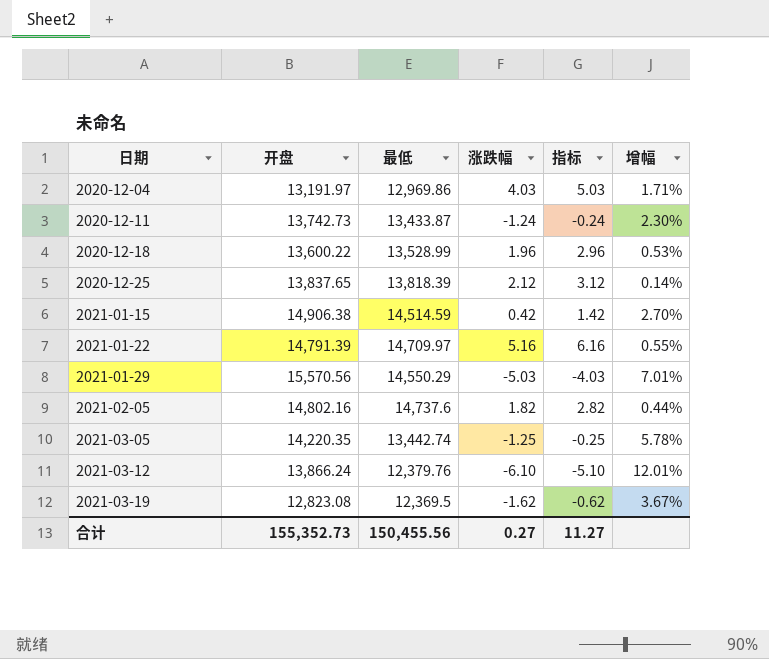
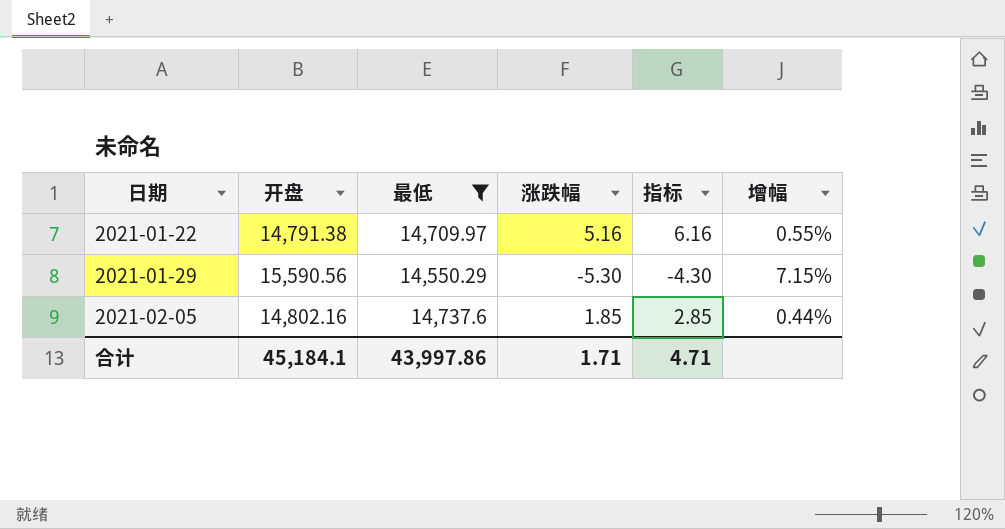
filter: none -> 最低 >= 14,550.29
2021-01-22 | 开盘: 14,791.39 -> 14,791.38
2021-01-29 | 开盘: 15,570.56 -> 15,590.56
2021-01-29 | 涨跌幅: -5.03 -> -5.30
2021-01-29 | 指标: -4.03 -> -4.30
2021-01-29 | 增幅: 7.01% -> 7.15%
2021-02-05 | 涨跌幅: 1.82 -> 1.85
2021-02-05 | 指标: 2.82 -> 2.85
合计 | 开盘: 155,352.73 -> 45,184.1
合计 | 最低: 150,455.56 -> 43,997.86
合计 | 涨跌幅: 0.27 -> 1.71
合计 | 指标: 11.27 -> 4.71

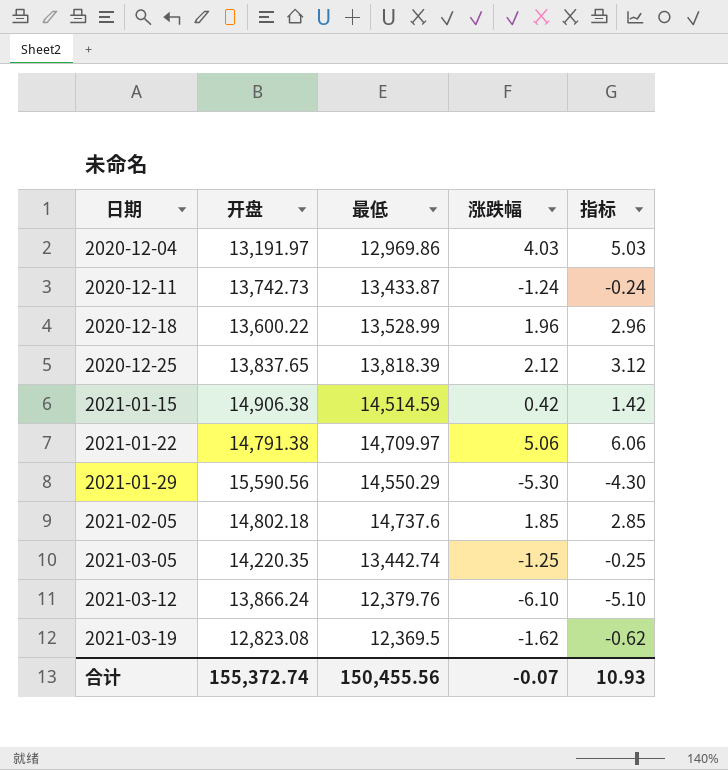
filter: 最低 >= 14,550.29 -> none
column 增幅 | formula: ([开盘] - [最低]) / [最低] -> none
2021-01-22 | 涨跌幅: 5.16 -> 5.06
2021-01-22 | 指标: 6.16 -> 6.06
2021-02-05 | 开盘: 14,802.16 -> 14,802.18
合计 | 开盘: 45,184.1 -> 155,372.74
合计 | 最低: 43,997.86 -> 150,455.56
合计 | 涨跌幅: 1.71 -> -0.07
合计 | 指标: 4.71 -> 10.93

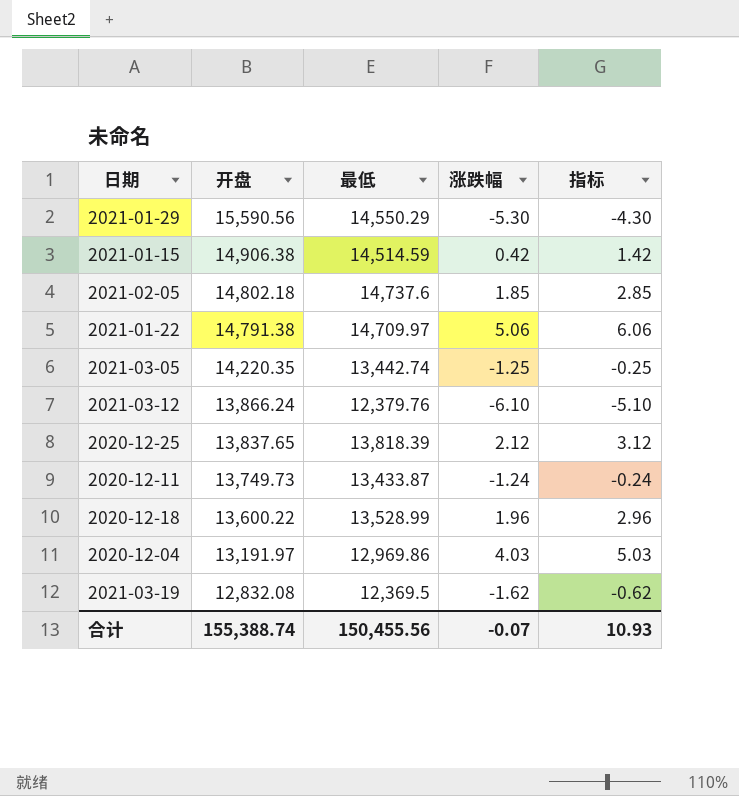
row order: 日期 ascending -> 开盘 descending
2020-12-11 | 开盘: 13,742.73 -> 13,749.73
2021-03-19 | 开盘: 12,823.08 -> 12,832.08
合计 | 开盘: 155,372.74 -> 155,388.74

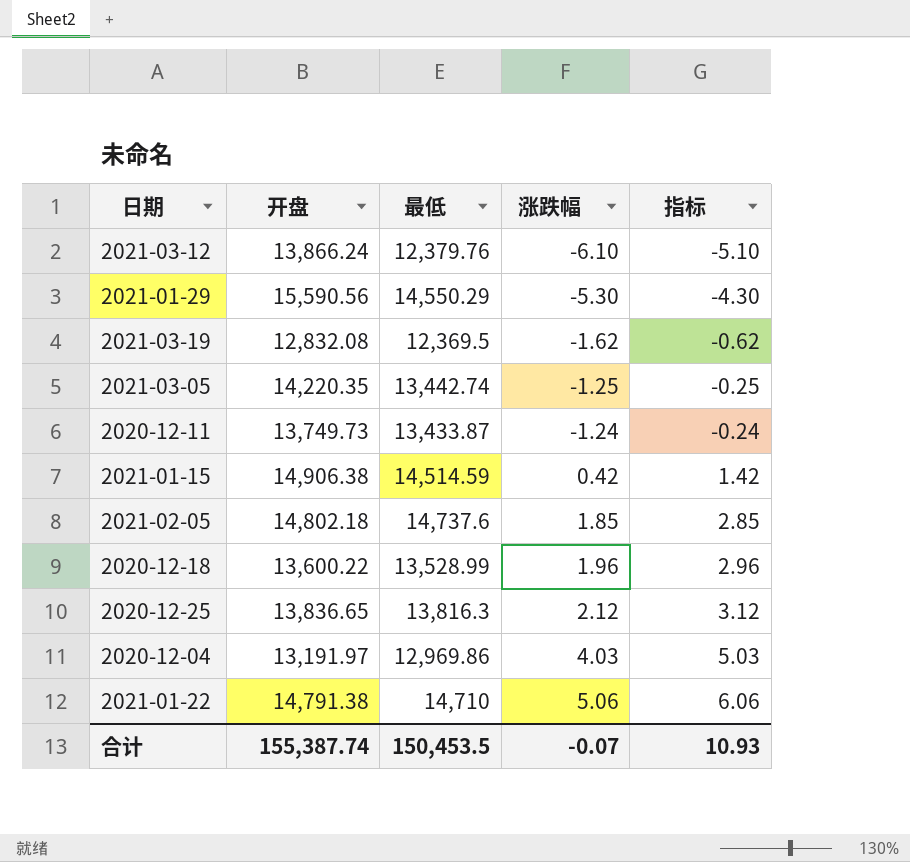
row order: 开盘 descending -> 涨跌幅 ascending
2020-12-25 | 开盘: 13,837.65 -> 13,836.65
2020-12-25 | 最低: 13,818.39 -> 13,816.3
2021-01-22 | 最低: 14,709.97 -> 14,710
合计 | 开盘: 155,388.74 -> 155,387.74
合计 | 最低: 150,455.56 -> 150,453.5

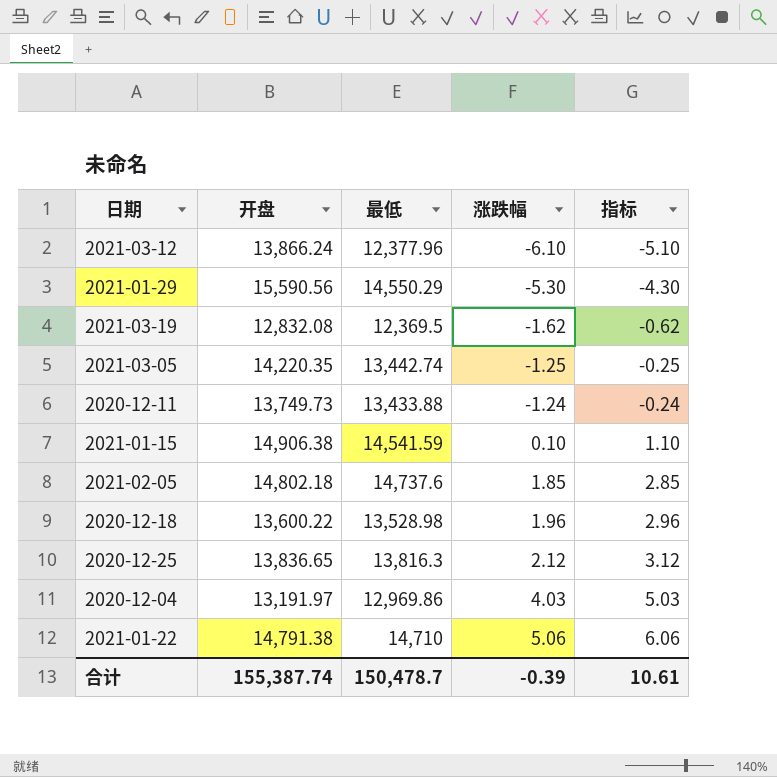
2021-03-12 | 最低: 12,379.76 -> 12,377.96
2020-12-11 | 最低: 13,433.87 -> 13,433.88
2021-01-15 | 最低: 14,514.59 -> 14,541.59
2021-01-15 | 涨跌幅: 0.42 -> 0.10
2021-01-15 | 指标: 1.42 -> 1.10
2020-12-18 | 最低: 13,528.99 -> 13,528.98
合计 | 最低: 150,453.5 -> 150,478.7
合计 | 涨跌幅: -0.07 -> -0.39
合计 | 指标: 10.93 -> 10.61

